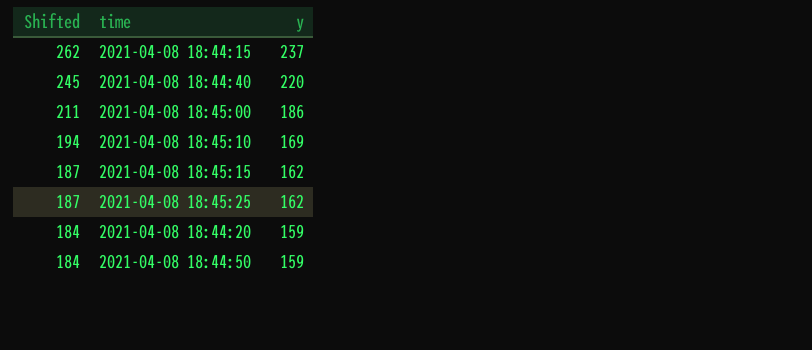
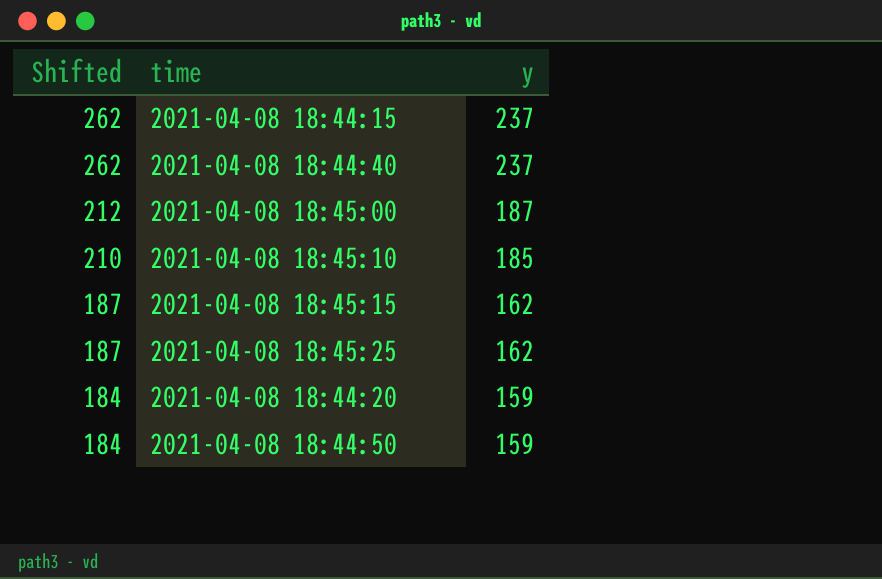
2021-04-08 18:44:40 | Shifted: 245 -> 262
2021-04-08 18:44:40 | y: 220 -> 237
2021-04-08 18:45:00 | Shifted: 211 -> 212
2021-04-08 18:45:00 | y: 186 -> 187
2021-04-08 18:45:10 | Shifted: 194 -> 210
2021-04-08 18:45:10 | y: 169 -> 185

